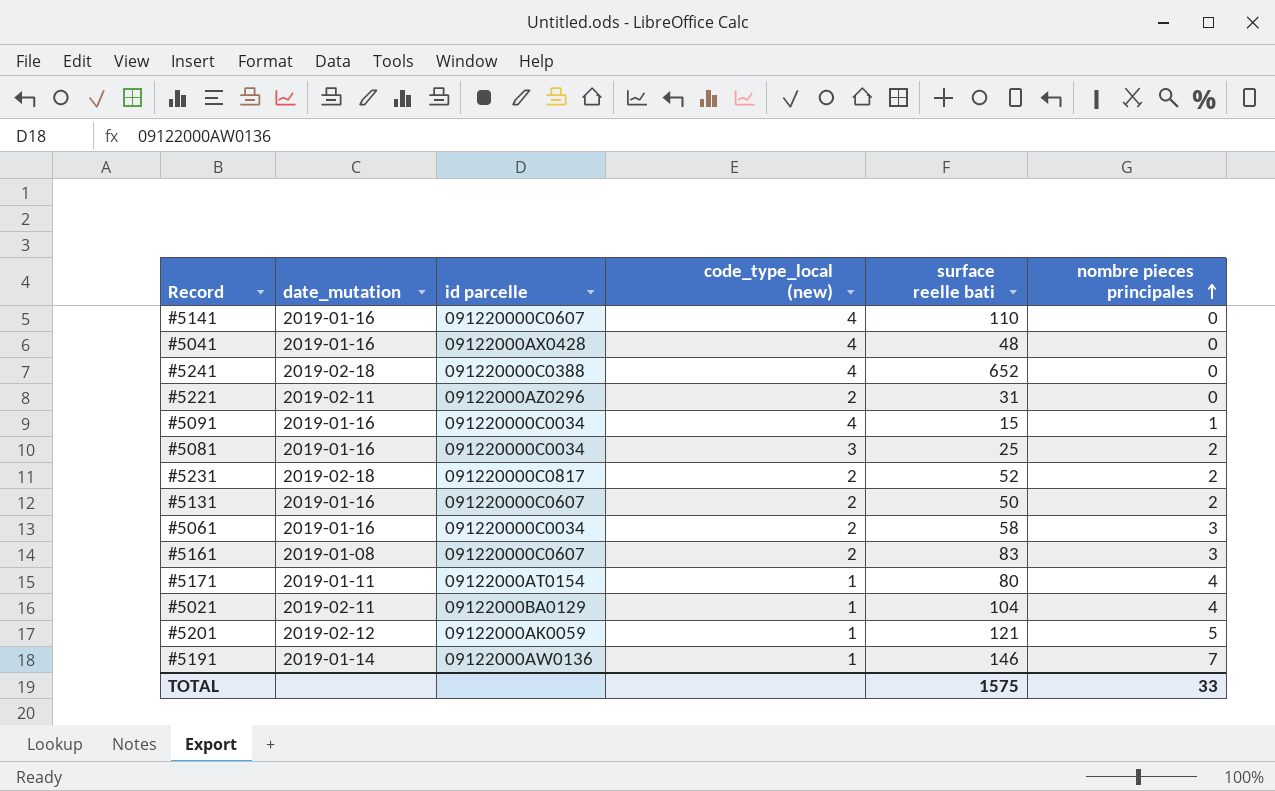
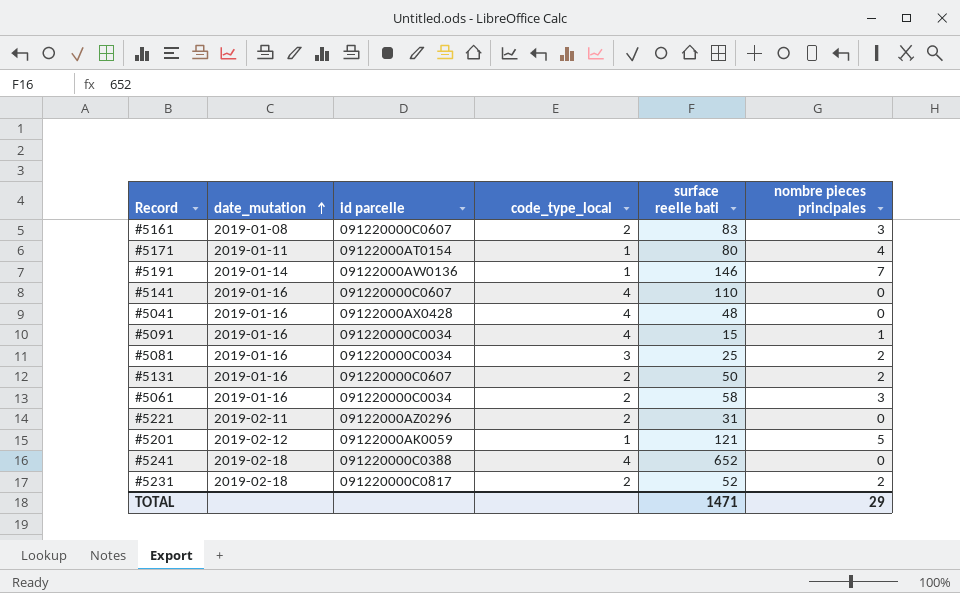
row order: nombre pieces principales ascending -> date_mutation ascending
column name: code_type_local (new) -> code_type_local
row #5021: 2019-02-11 | 09122000BA0129 | 1 | 104 | 4 -> none
TOTAL | surface reelle bati: 1575 -> 1471
TOTAL | nombre pieces principales: 33 -> 29

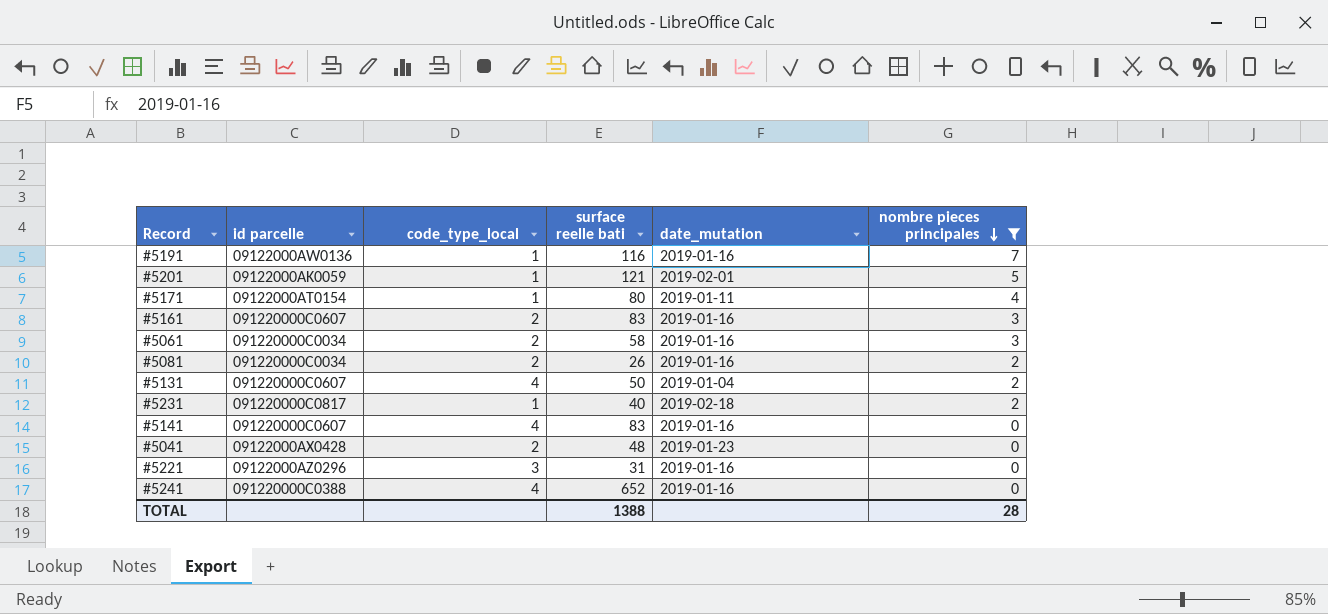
filter: none -> nombre pieces principales != 1
row order: date_mutation ascending -> nombre pieces principales descending
column date_mutation | position: 2 -> 5
#5191 | surface reelle bati: 146 -> 116
#5191 | date_mutation: 2019-01-14 -> 2019-01-16
#5201 | date_mutation: 2019-02-12 -> 2019-02-01
#5161 | date_mutation: 2019-01-08 -> 2019-01-16
#5081 | code_type_local: 3 -> 2
#5081 | surface reelle bati: 25 -> 26
#5131 | code_type_local: 2 -> 4
#5131 | date_mutation: 2019-01-16 -> 2019-01-04
#5231 | code_type_local: 2 -> 1
#5231 | surface reelle bati: 52 -> 40
#5141 | surface reelle bati: 110 -> 83
#5041 | code_type_local: 4 -> 2
#5041 | date_mutation: 2019-01-16 -> 2019-01-23
#5221 | code_type_local: 2 -> 3
#5221 | date_mutation: 2019-02-11 -> 2019-01-16
#5241 | date_mutation: 2019-02-18 -> 2019-01-16
TOTAL | surface reelle bati: 1471 -> 1388
TOTAL | nombre pieces principales: 29 -> 28

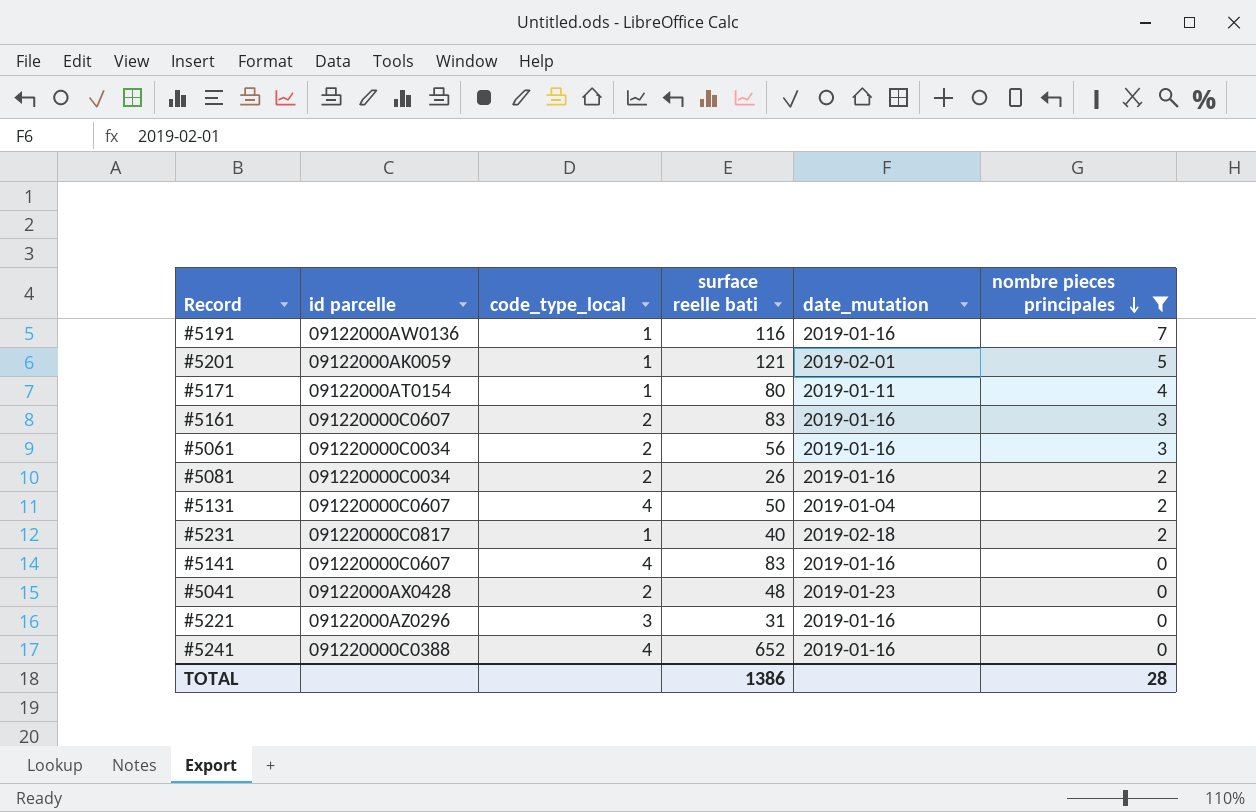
#5061 | surface reelle bati: 58 -> 56
TOTAL | surface reelle bati: 1388 -> 1386

